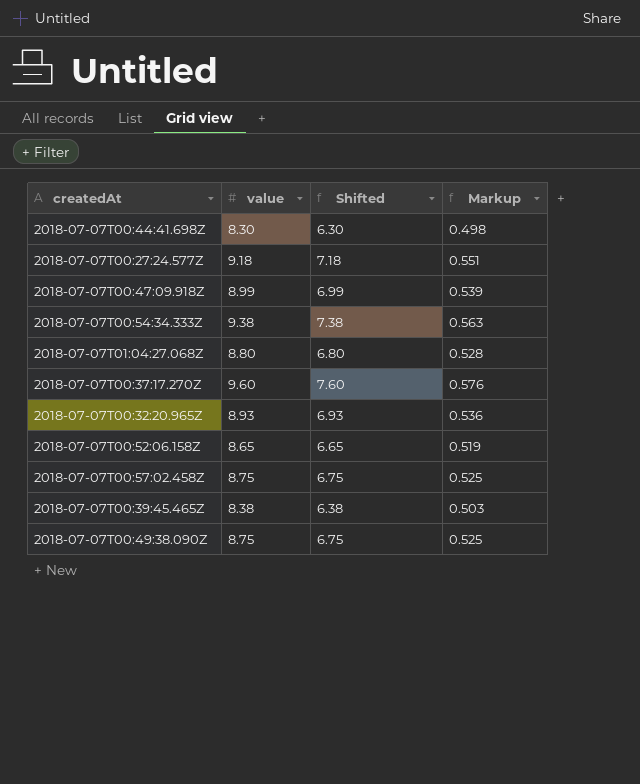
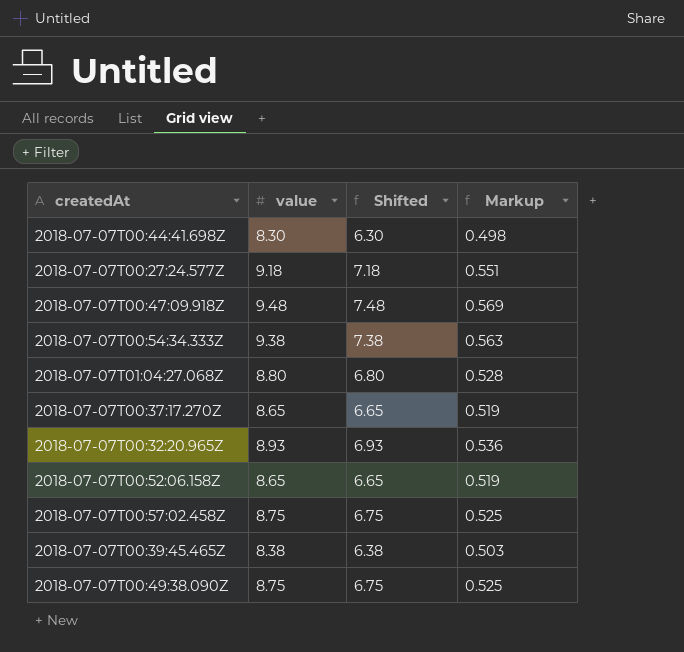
2018-07-07T00:47:09.918Z | value: 8.99 -> 9.48
2018-07-07T00:47:09.918Z | Shifted: 6.99 -> 7.48
2018-07-07T00:47:09.918Z | Markup: 0.539 -> 0.569
2018-07-07T00:37:17.270Z | value: 9.60 -> 8.65
2018-07-07T00:37:17.270Z | Shifted: 7.60 -> 6.65
2018-07-07T00:37:17.270Z | Markup: 0.576 -> 0.519

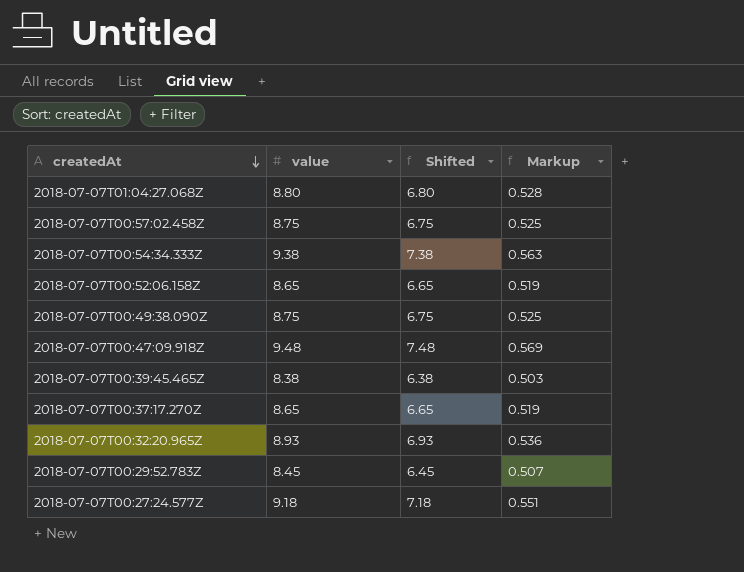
row order: none -> createdAt descending
row 2018-07-07T00:44:41.698Z: 8.30 | 6.30 | 0.498 -> none
row 2018-07-07T00:29:52.783Z: none -> 8.45 | 6.45 | 0.507

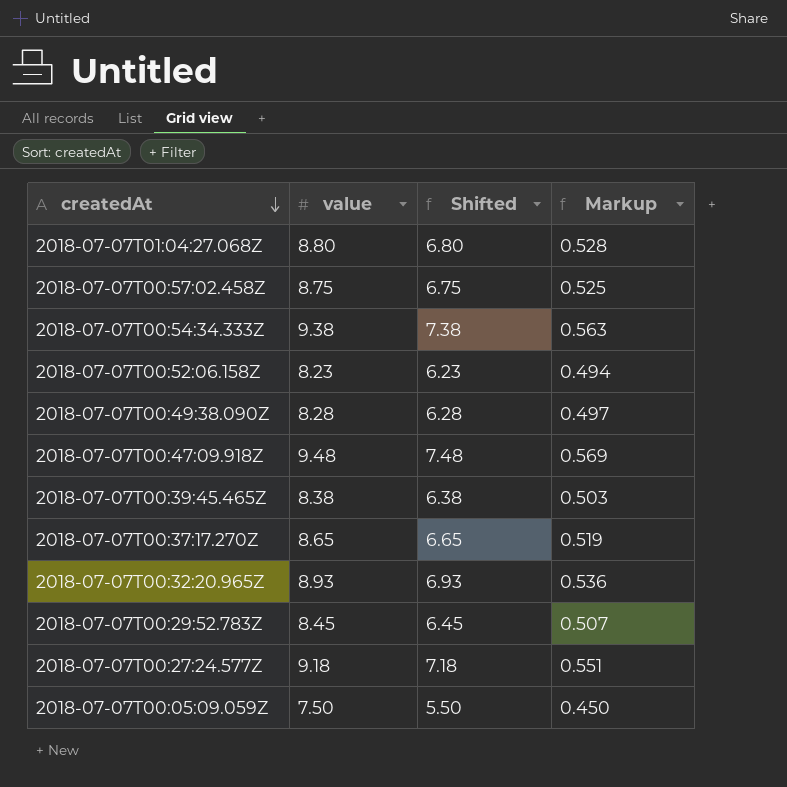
2018-07-07T00:52:06.158Z | value: 8.65 -> 8.23
2018-07-07T00:52:06.158Z | Shifted: 6.65 -> 6.23
2018-07-07T00:52:06.158Z | Markup: 0.519 -> 0.494
2018-07-07T00:49:38.090Z | value: 8.75 -> 8.28
2018-07-07T00:49:38.090Z | Shifted: 6.75 -> 6.28
2018-07-07T00:49:38.090Z | Markup: 0.525 -> 0.497
row 2018-07-07T00:05:09.059Z: none -> 7.50 | 5.50 | 0.450

